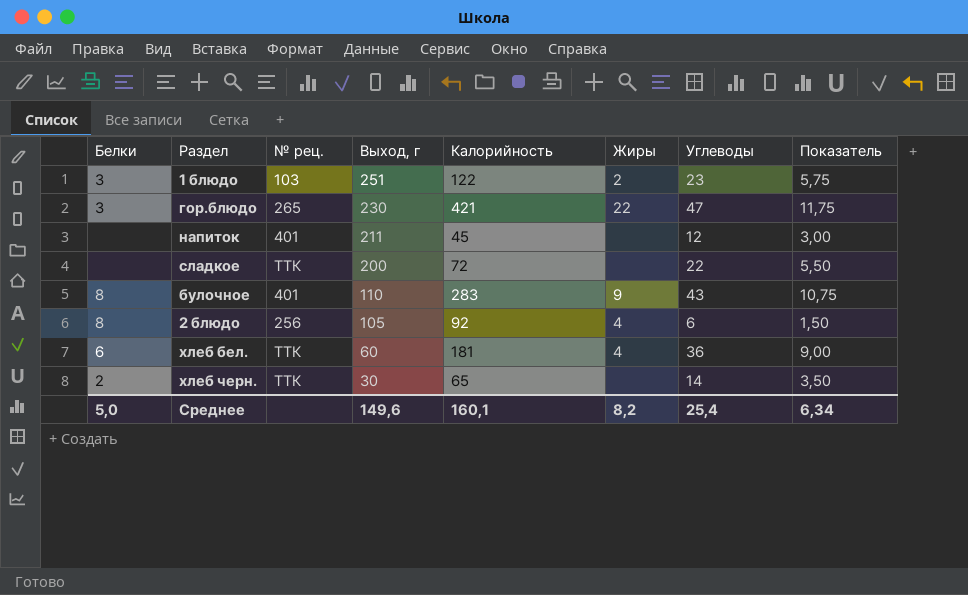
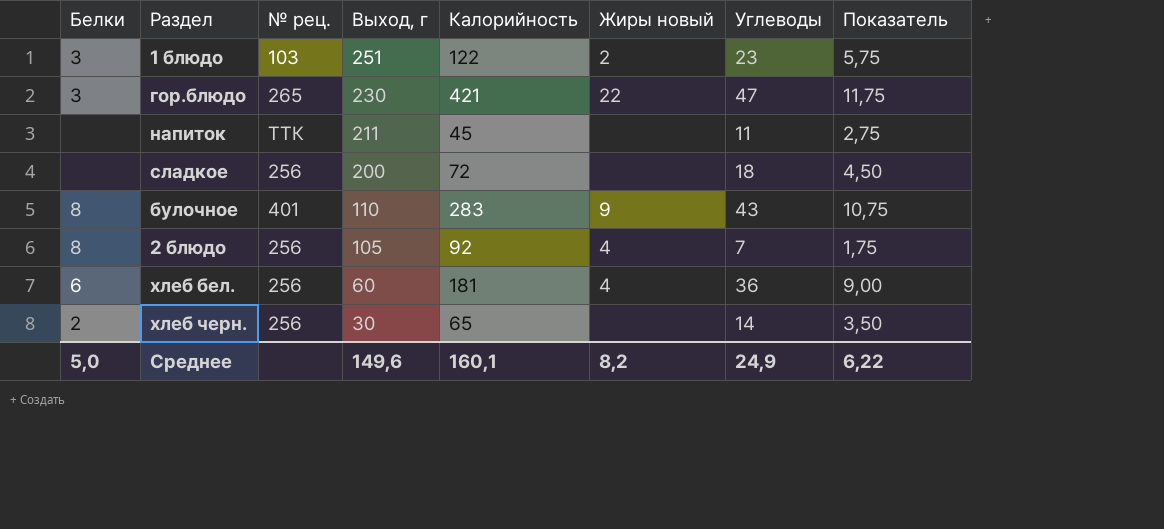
column name: Жиры -> Жиры новый
напиток | № рец.: 401 -> ТТК
напиток | Углеводы: 12 -> 11
напиток | Показатель: 3,00 -> 2,75
сладкое | № рец.: ТТК -> 256
сладкое | Углеводы: 22 -> 18
сладкое | Показатель: 5,50 -> 4,50
2 блюдо | Углеводы: 6 -> 7
2 блюдо | Показатель: 1,50 -> 1,75
хлеб бел. | № рец.: ТТК -> 256
хлеб черн. | № рец.: ТТК -> 256
Среднее | Углеводы: 25,4 -> 24,9
Среднее | Показатель: 6,34 -> 6,22

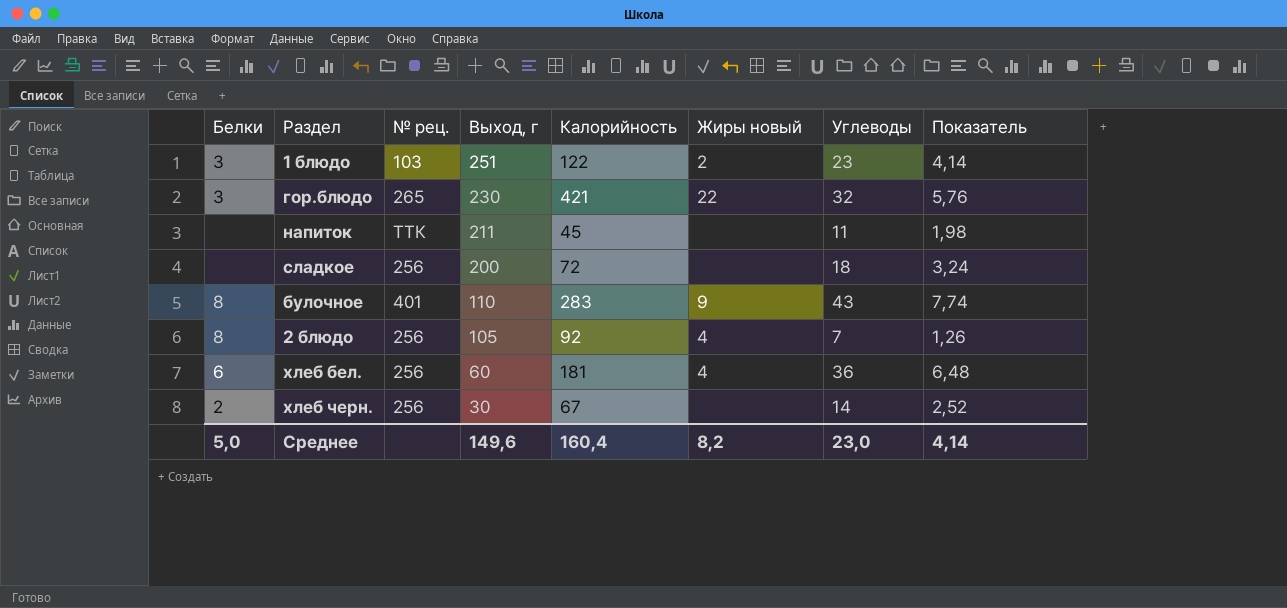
column Показатель | formula: [Углеводы] * 0,25 -> [Углеводы] * 0,18
гор.блюдо | Углеводы: 47 -> 32
хлеб черн. | Калорийность: 65 -> 67
Среднее | Калорийность: 160,1 -> 160,4
Среднее | Углеводы: 24,9 -> 23,0
Среднее | Показатель: 6,22 -> 4,14

